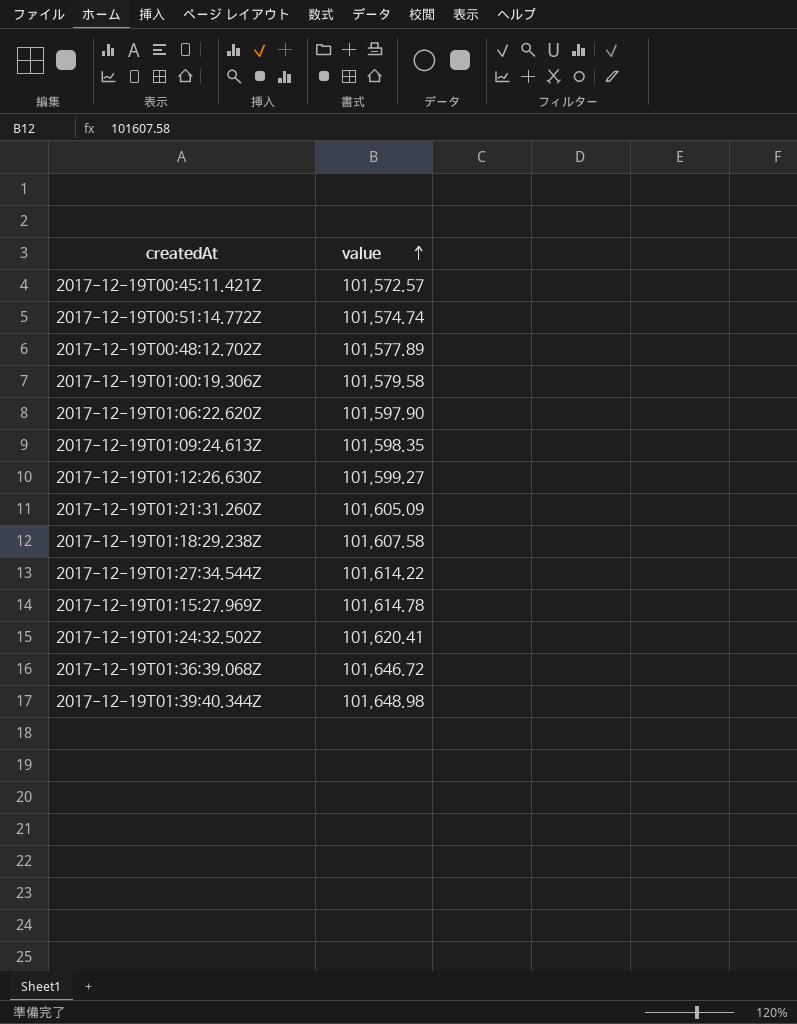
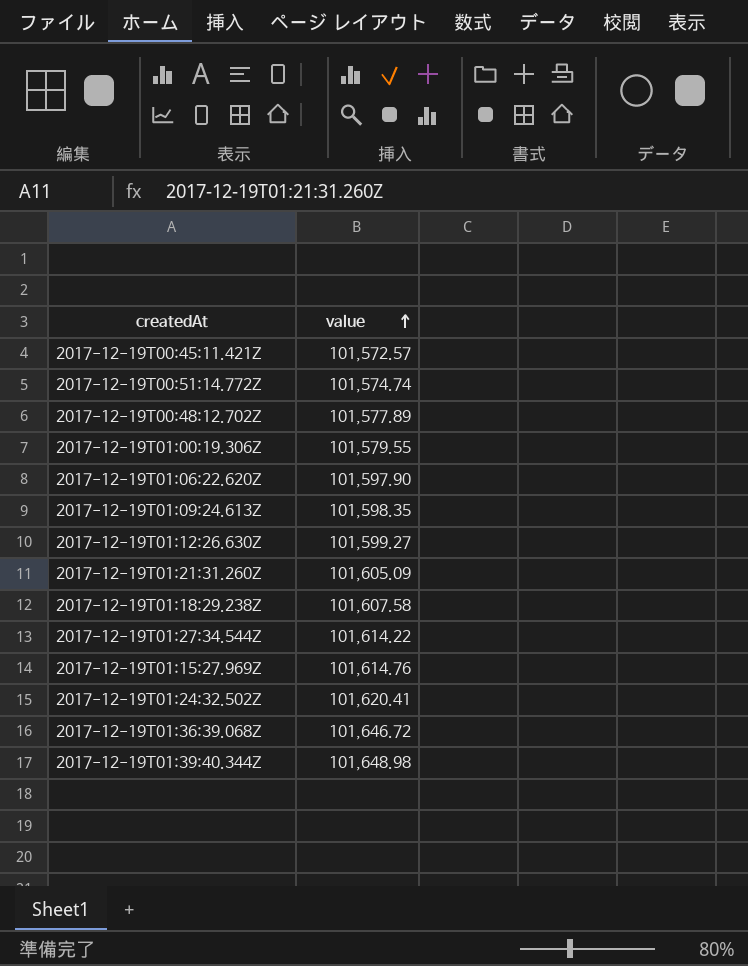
2017-12-19T01:00:19.306Z | value: 101,579.58 -> 101,579.55
2017-12-19T01:15:27.969Z | value: 101,614.78 -> 101,614.76

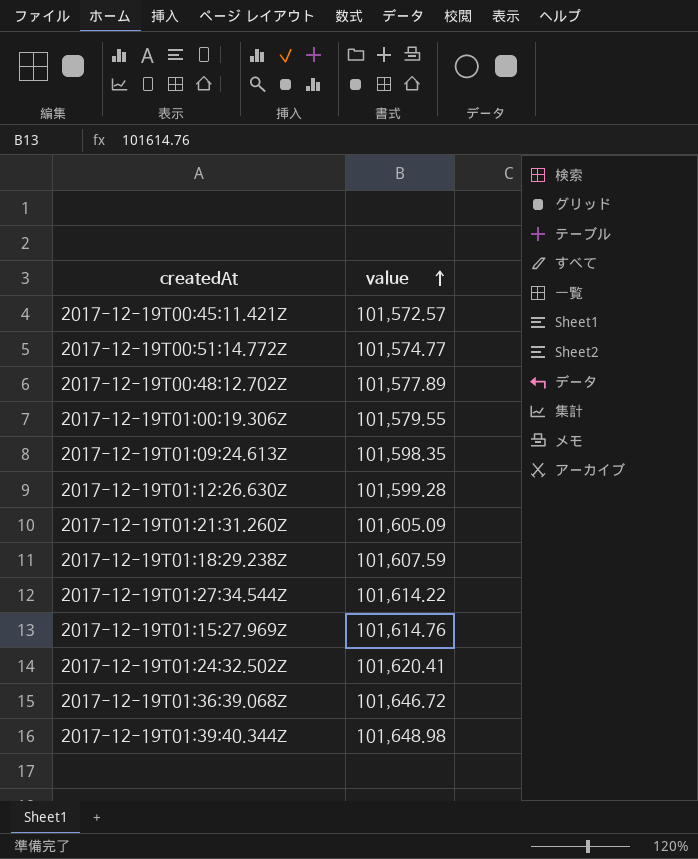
row 2017-12-19T01:06:22.620Z: 101,597.90 -> none
2017-12-19T00:51:14.772Z | value: 101,574.74 -> 101,574.77
2017-12-19T01:12:26.630Z | value: 101,599.27 -> 101,599.28
2017-12-19T01:18:29.238Z | value: 101,607.58 -> 101,607.59

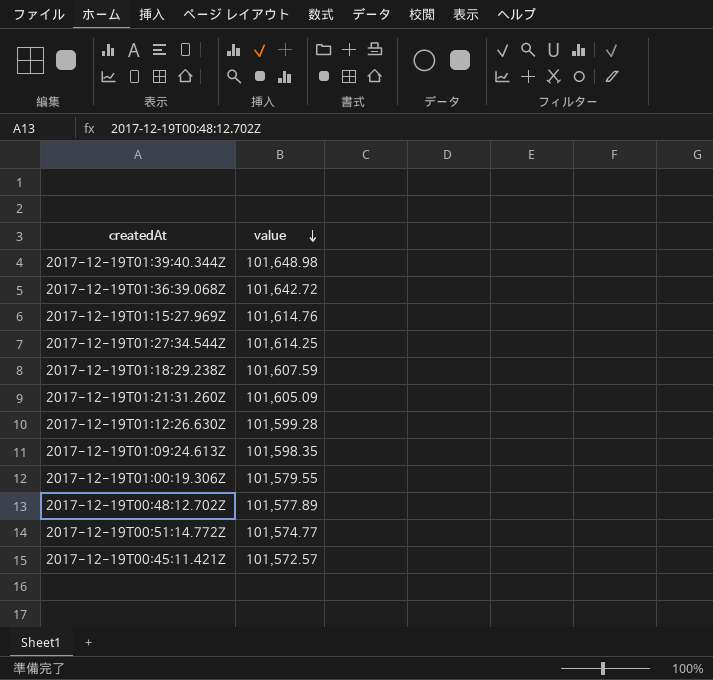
row order: value ascending -> value descending
row 2017-12-19T01:24:32.502Z: 101,620.41 -> none
2017-12-19T01:36:39.068Z | value: 101,646.72 -> 101,642.72
2017-12-19T01:27:34.544Z | value: 101,614.22 -> 101,614.25

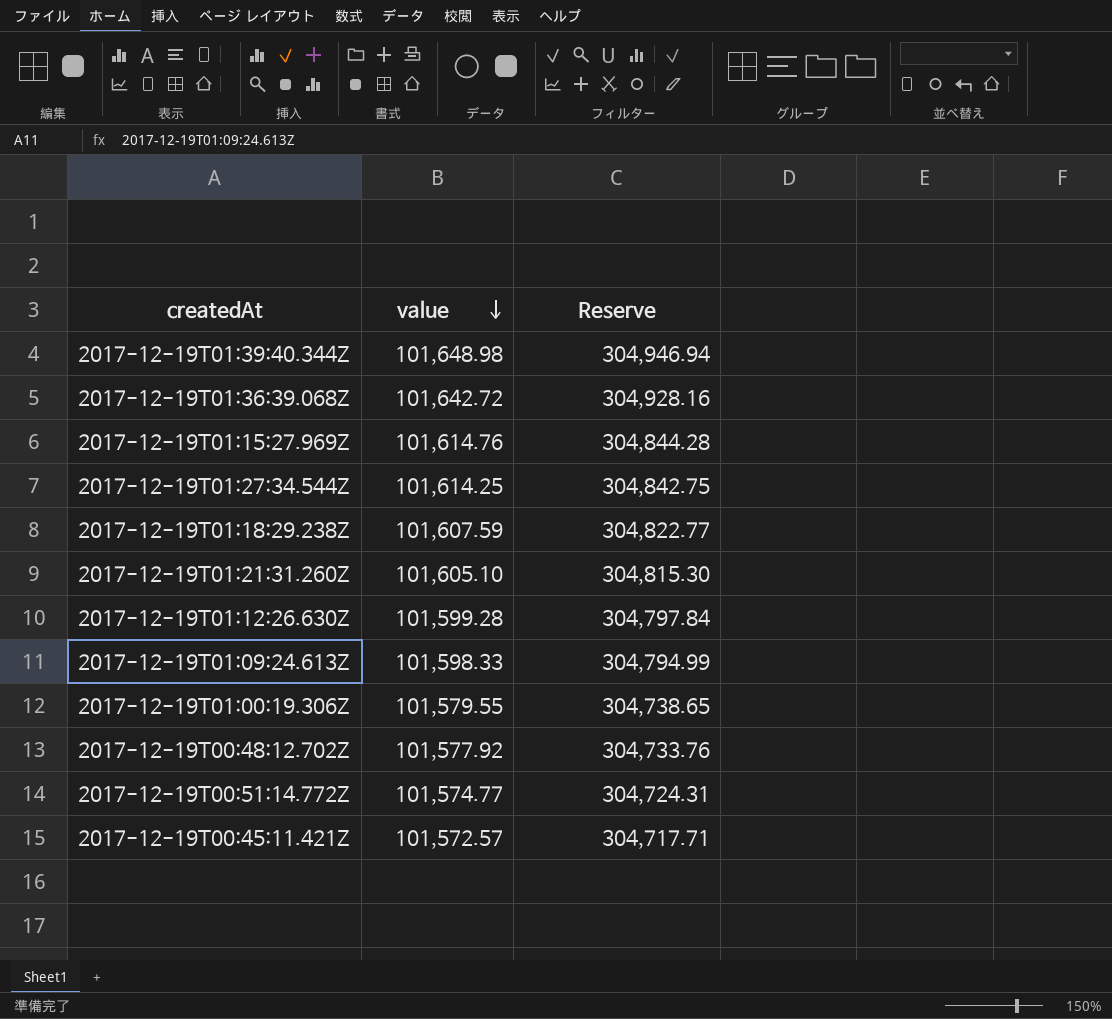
column Reserve | formula: none -> [value] * 3
2017-12-19T01:21:31.260Z | value: 101,605.09 -> 101,605.10
2017-12-19T01:09:24.613Z | value: 101,598.35 -> 101,598.33
2017-12-19T00:48:12.702Z | value: 101,577.89 -> 101,577.92

